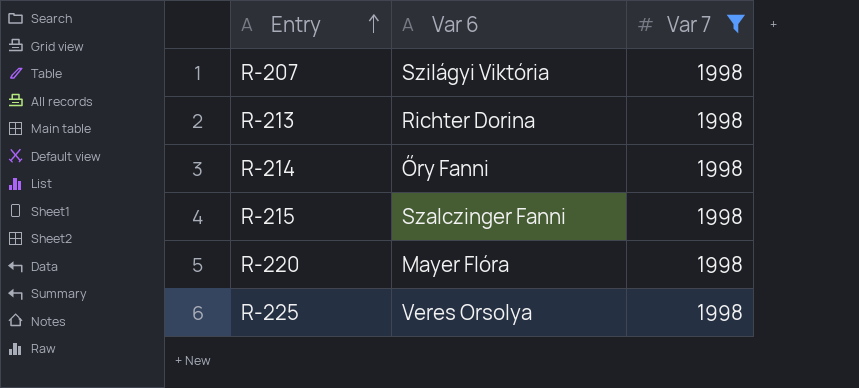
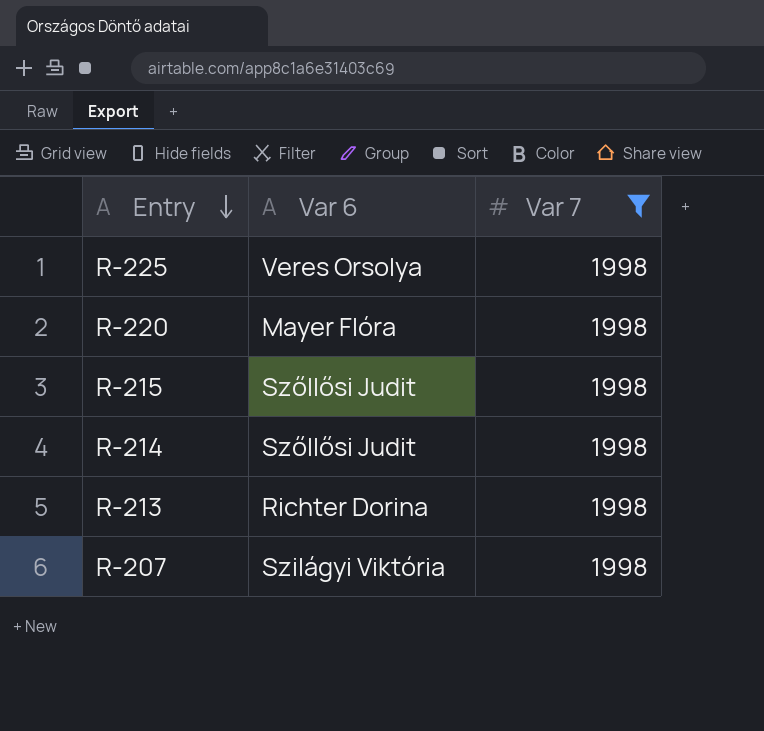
row order: Entry ascending -> Entry descending
R-215 | Var 6: Szalczinger Fanni -> Szőllősi Judit
R-214 | Var 6: Őry Fanni -> Szőllősi Judit

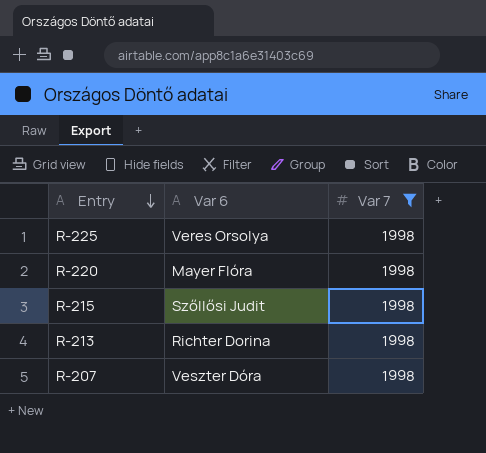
row R-214: Szőllősi Judit | 1998 -> none
R-207 | Var 6: Szilágyi Viktória -> Veszter Dóra

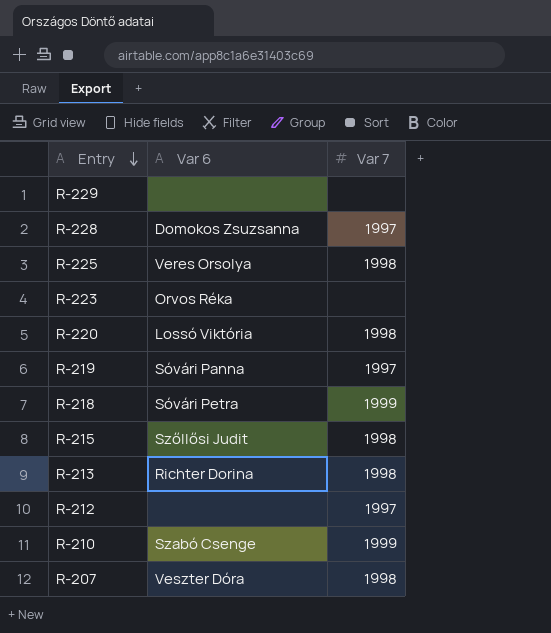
filter: Var 7 = 1998 -> none
R-220 | Var 6: Mayer Flóra -> Lossó Viktória

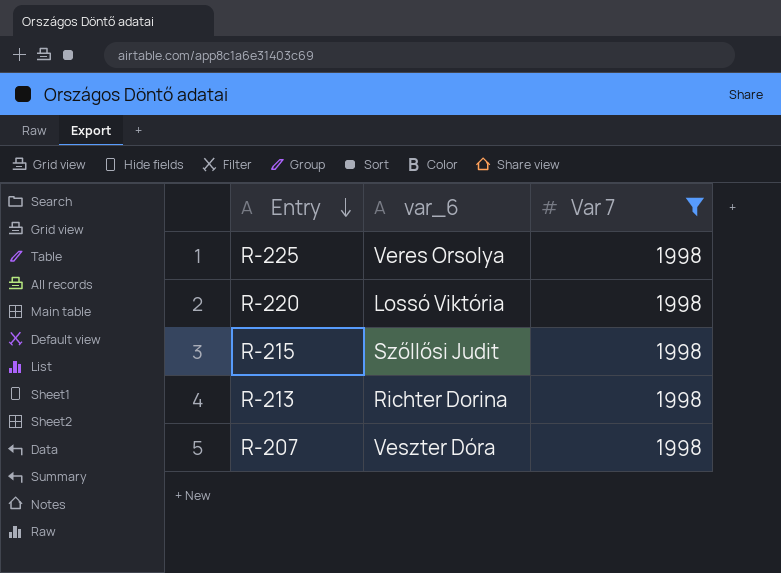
filter: none -> Var 7 = 1998
column name: Var 6 -> var_6

